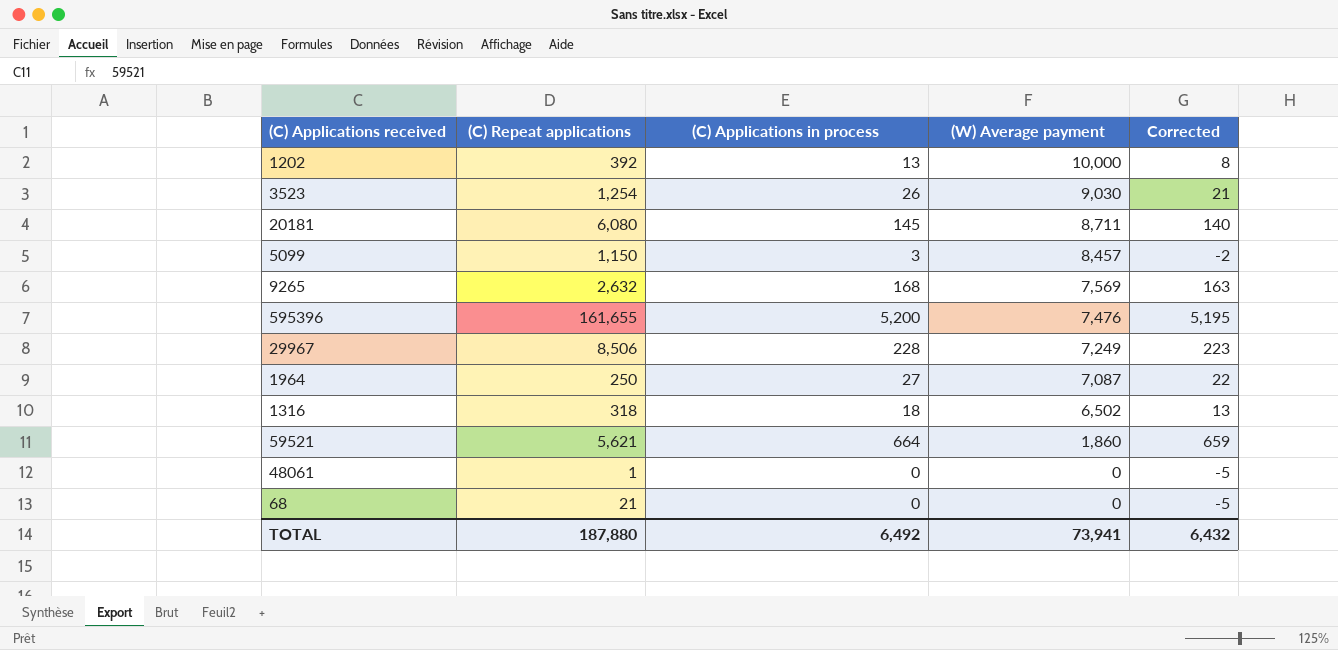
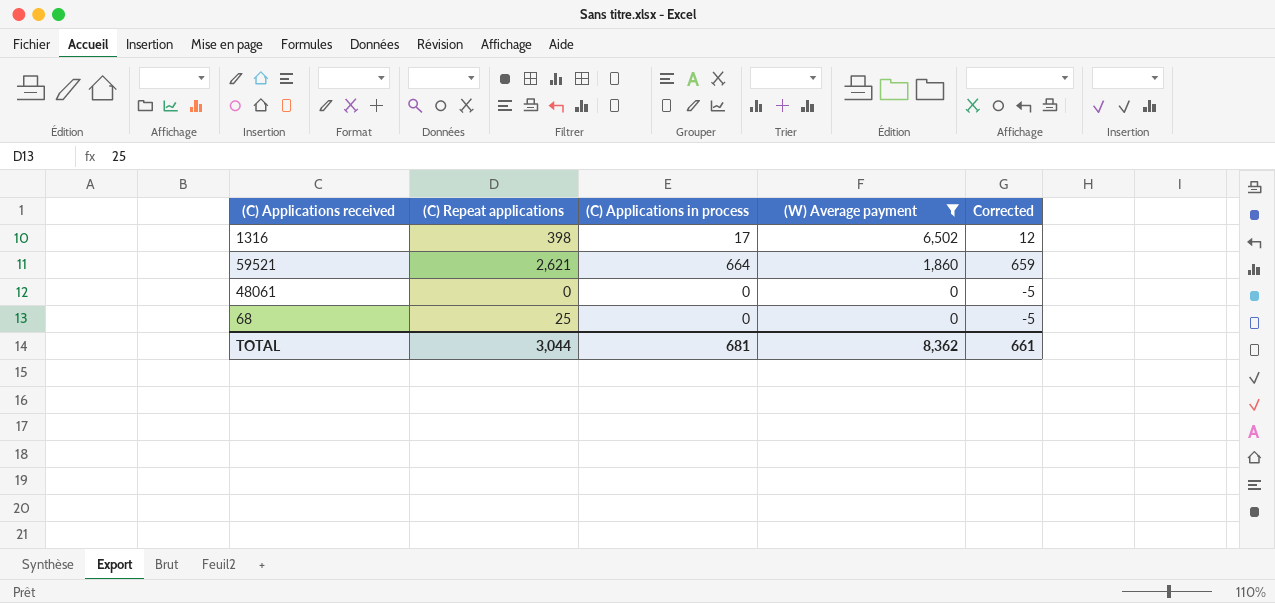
filter: none -> (W) Average payment <= 6,502
1316 | (C) Repeat applications: 318 -> 398
1316 | (C) Applications in process: 18 -> 17
1316 | Corrected: 13 -> 12
59521 | (C) Repeat applications: 5,621 -> 2,621
48061 | (C) Repeat applications: 1 -> 0
68 | (C) Repeat applications: 21 -> 25
TOTAL | (C) Repeat applications: 187,880 -> 3,044
TOTAL | (C) Applications in process: 6,492 -> 681
TOTAL | (W) Average payment: 73,941 -> 8,362
TOTAL | Corrected: 6,432 -> 661

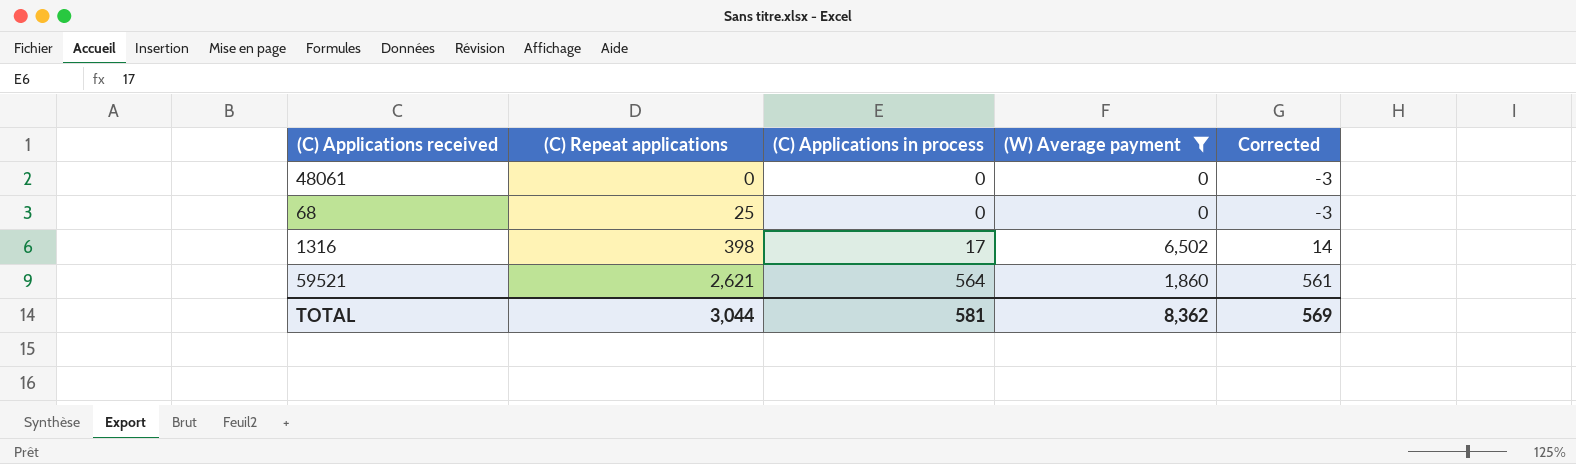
row order: (W) Average payment descending -> (C) Repeat applications ascending
column Corrected | formula: [(C) Applications in process] - 5 -> [(C) Applications in process] - 3
59521 | (C) Applications in process: 664 -> 564
TOTAL | (C) Applications in process: 681 -> 581
TOTAL | Corrected: 661 -> 569

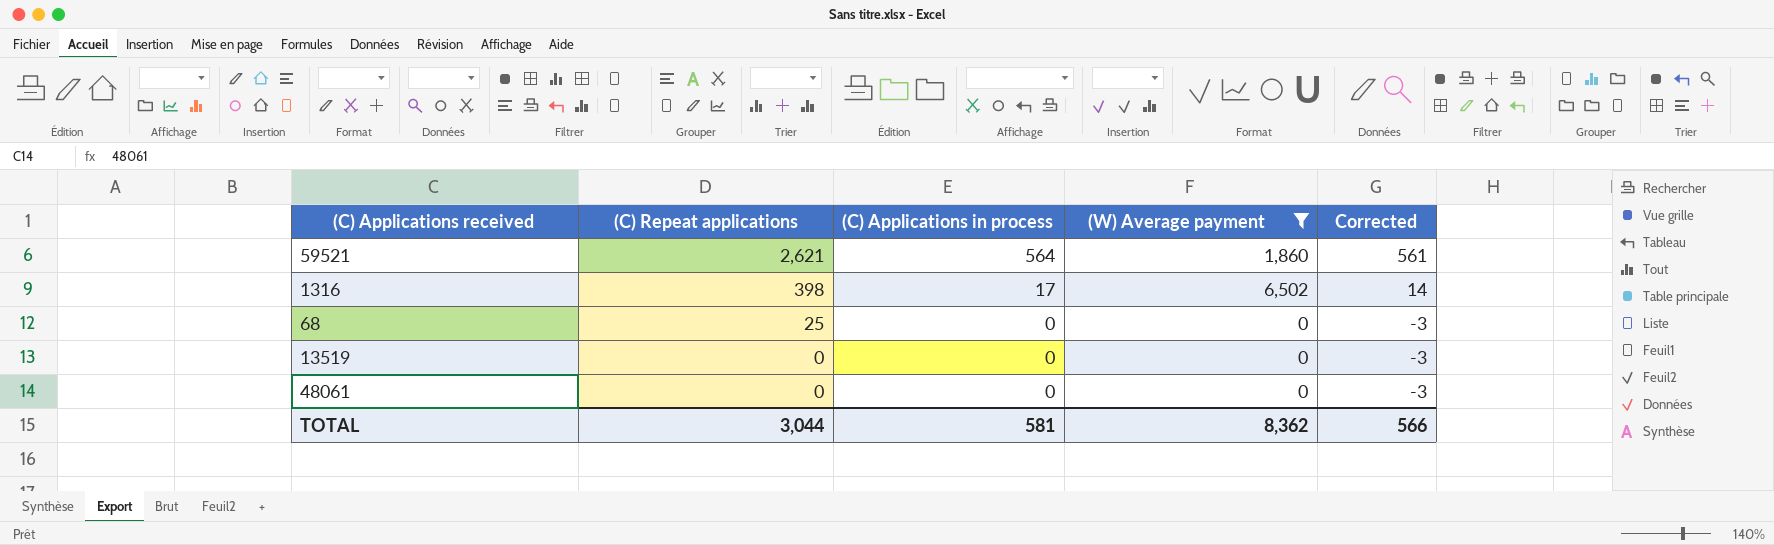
row order: (C) Repeat applications ascending -> (C) Repeat applications descending
row 13519: none -> 0 | 0 | 0 | -3
TOTAL | Corrected: 569 -> 566

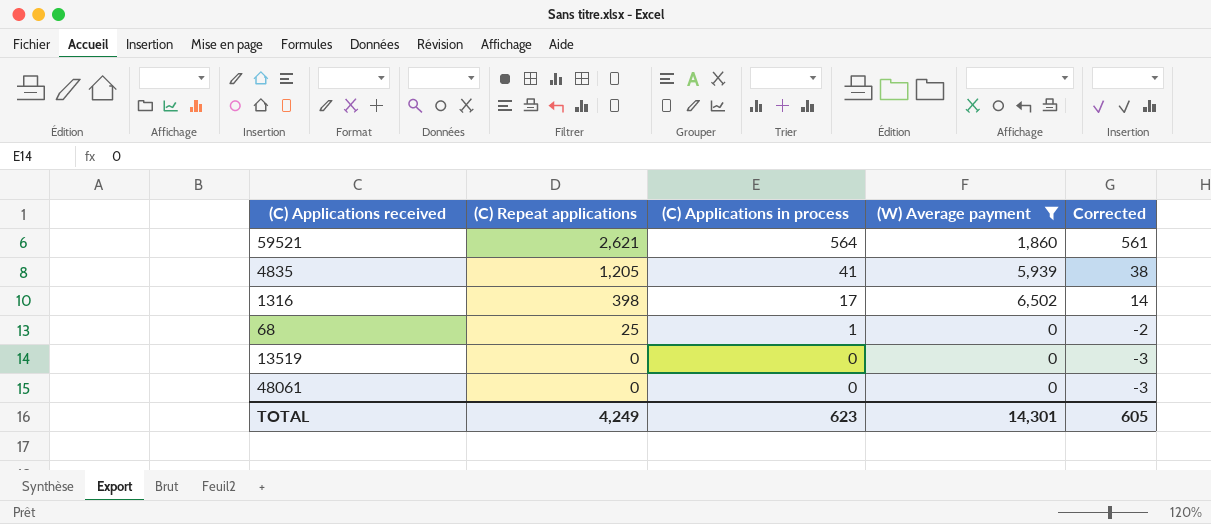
row 4835: none -> 1,205 | 41 | 5,939 | 38
68 | (C) Applications in process: 0 -> 1
68 | Corrected: -3 -> -2
TOTAL | (C) Repeat applications: 3,044 -> 4,249
TOTAL | (C) Applications in process: 581 -> 623
TOTAL | (W) Average payment: 8,362 -> 14,301
TOTAL | Corrected: 566 -> 605

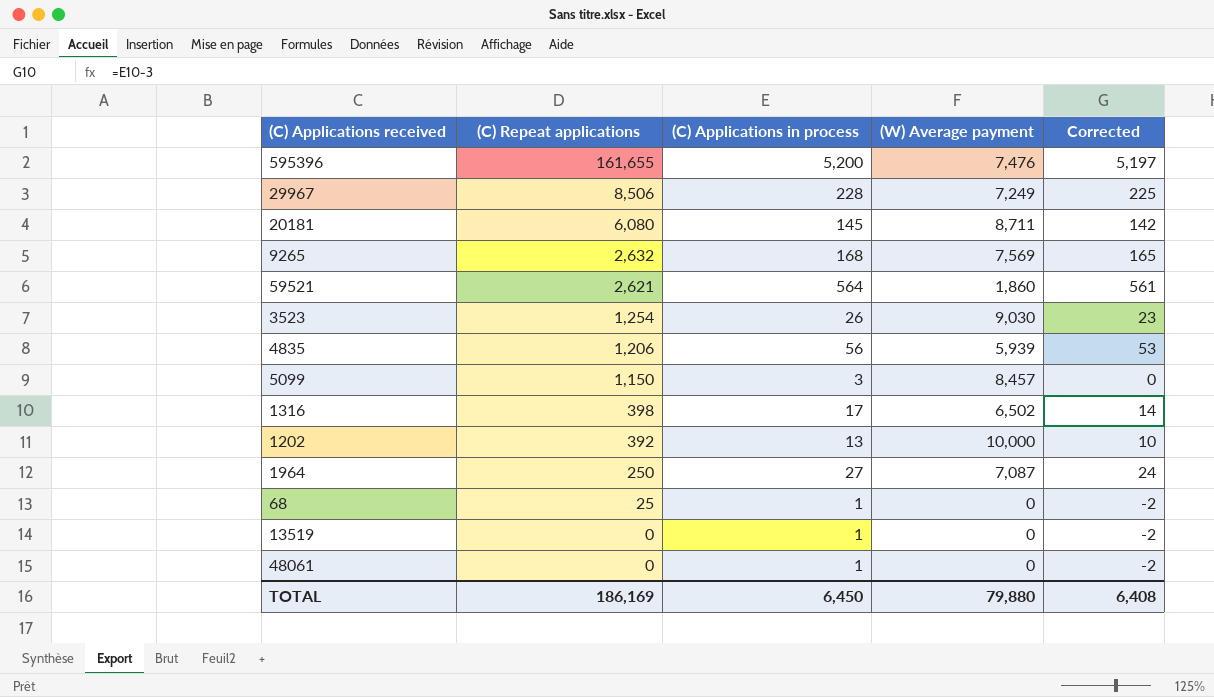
filter: (W) Average payment <= 6,502 -> none
4835 | (C) Repeat applications: 1,205 -> 1,206
4835 | (C) Applications in process: 41 -> 56
4835 | Corrected: 38 -> 53
13519 | (C) Applications in process: 0 -> 1
13519 | Corrected: -3 -> -2
48061 | (C) Applications in process: 0 -> 1
48061 | Corrected: -3 -> -2
TOTAL | (C) Repeat applications: 4,249 -> 186,169
TOTAL | (C) Applications in process: 623 -> 6,450
TOTAL | (W) Average payment: 14,301 -> 79,880
TOTAL | Corrected: 605 -> 6,408

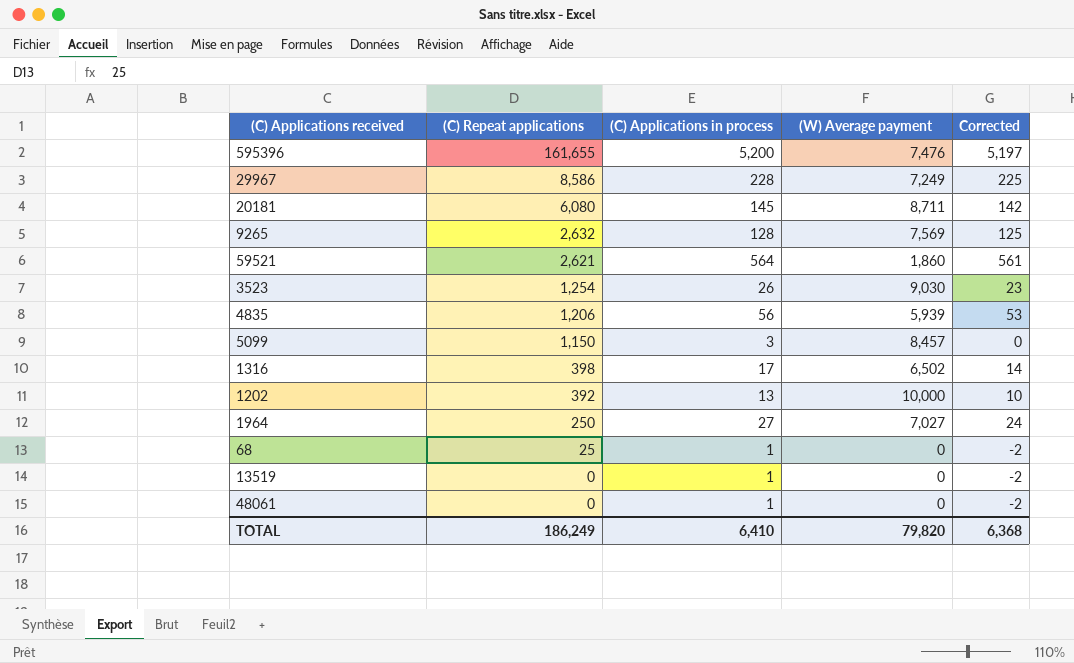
29967 | (C) Repeat applications: 8,506 -> 8,586
9265 | (C) Applications in process: 168 -> 128
9265 | Corrected: 165 -> 125
1964 | (W) Average payment: 7,087 -> 7,027
TOTAL | (C) Repeat applications: 186,169 -> 186,249
TOTAL | (C) Applications in process: 6,450 -> 6,410
TOTAL | (W) Average payment: 79,880 -> 79,820
TOTAL | Corrected: 6,408 -> 6,368

